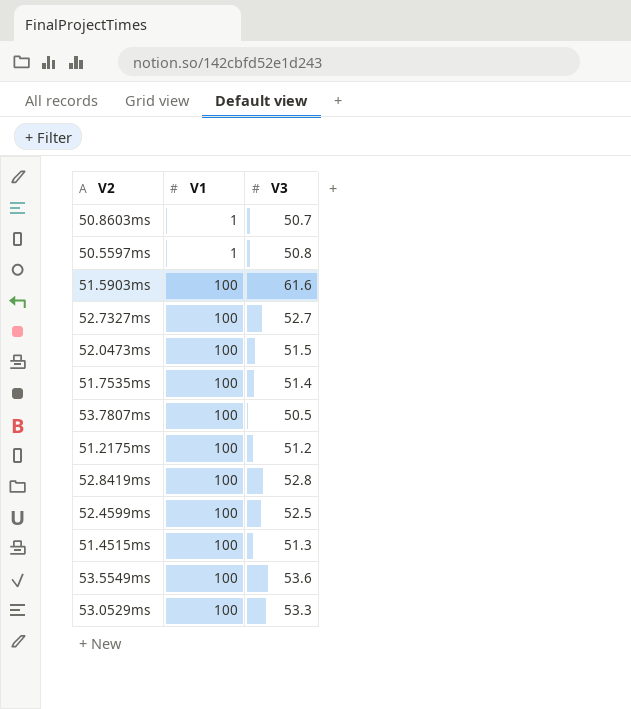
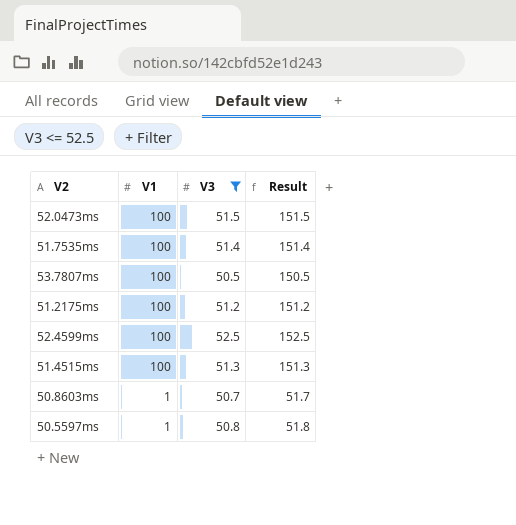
filter: none -> V3 <= 52.5
row order: V1 ascending -> V1 descending
column Result | formula: none -> [V1] + [V3]

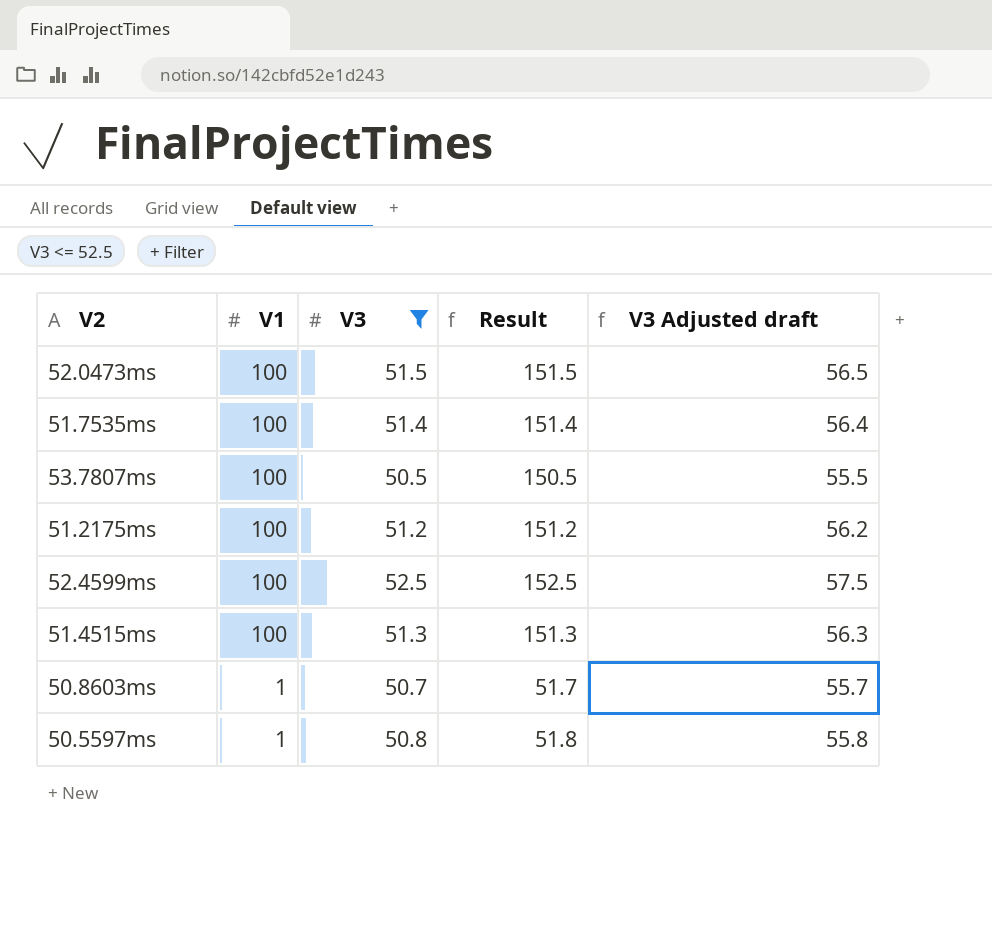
column V3 Adjusted draft | formula: none -> [V3] + 5

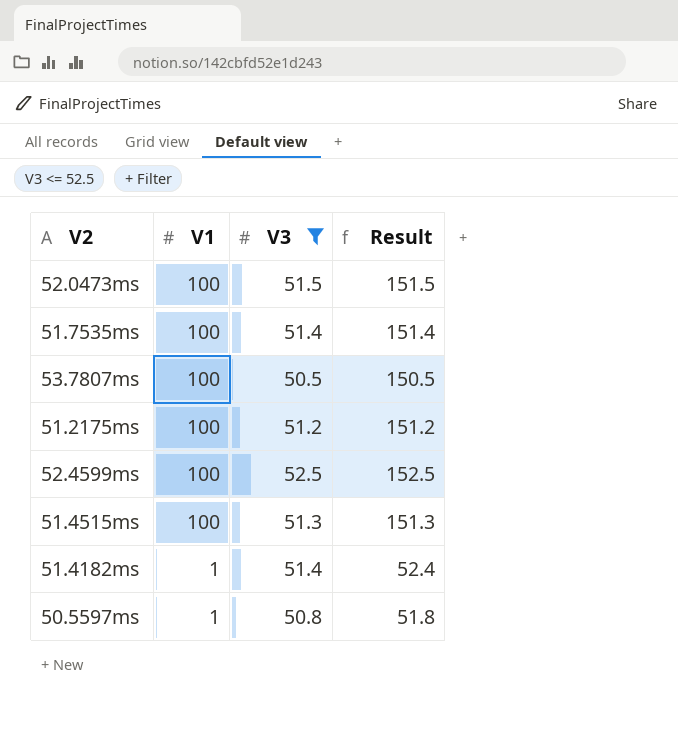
column V3 Adjusted draft | formula: [V3] + 5 -> none
row 50.8603ms: 1 | 50.7 | 51.7 | 55.7 -> none
row 51.4182ms: none -> 1 | 51.4 | 52.4

